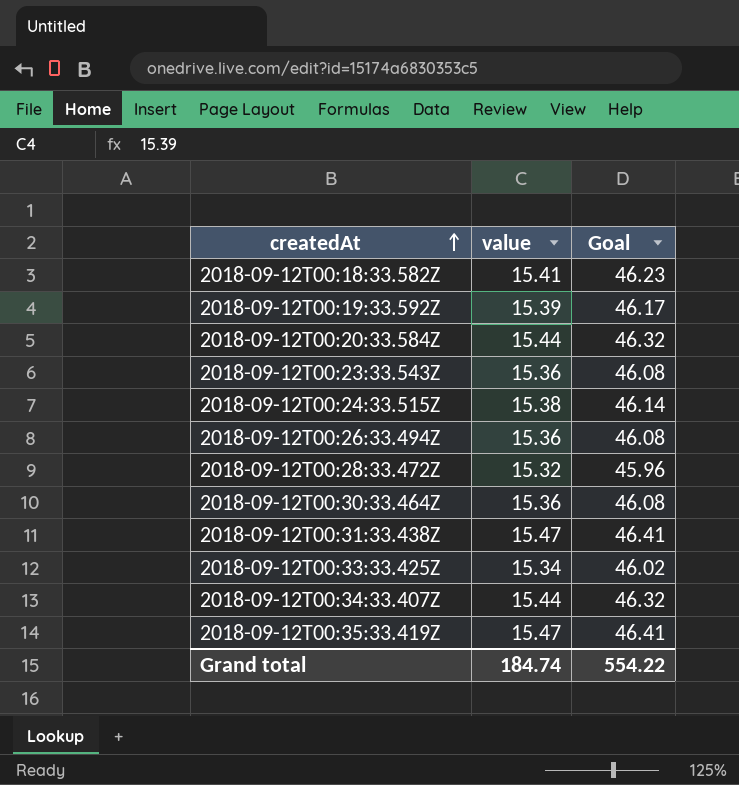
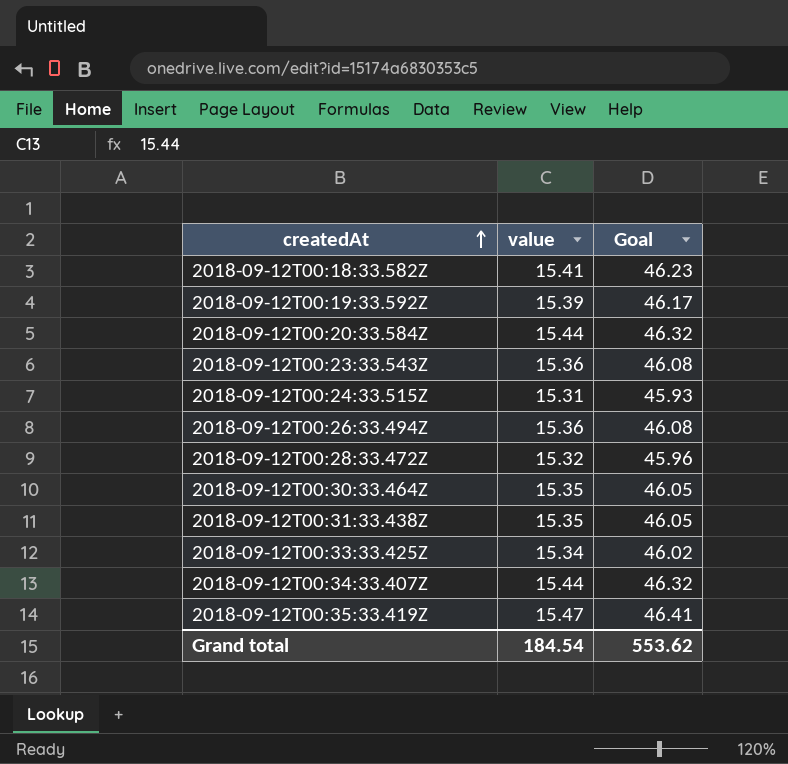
2018-09-12T00:24:33.515Z | value: 15.38 -> 15.31
2018-09-12T00:24:33.515Z | Goal: 46.14 -> 45.93
2018-09-12T00:30:33.464Z | value: 15.36 -> 15.35
2018-09-12T00:30:33.464Z | Goal: 46.08 -> 46.05
2018-09-12T00:31:33.438Z | value: 15.47 -> 15.35
2018-09-12T00:31:33.438Z | Goal: 46.41 -> 46.05
Grand total | value: 184.74 -> 184.54
Grand total | Goal: 554.22 -> 553.62

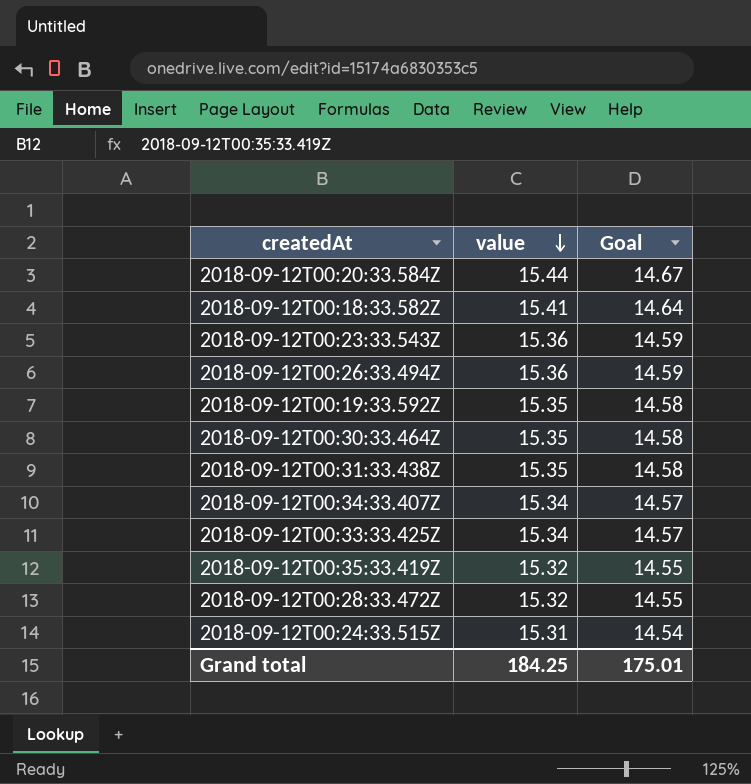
row order: createdAt ascending -> value descending
column Goal | formula: [value] * 3 -> [value] * 0.95
2018-09-12T00:19:33.592Z | value: 15.39 -> 15.35
2018-09-12T00:34:33.407Z | value: 15.44 -> 15.34
2018-09-12T00:35:33.419Z | value: 15.47 -> 15.32
Grand total | value: 184.54 -> 184.25
Grand total | Goal: 553.62 -> 175.01

